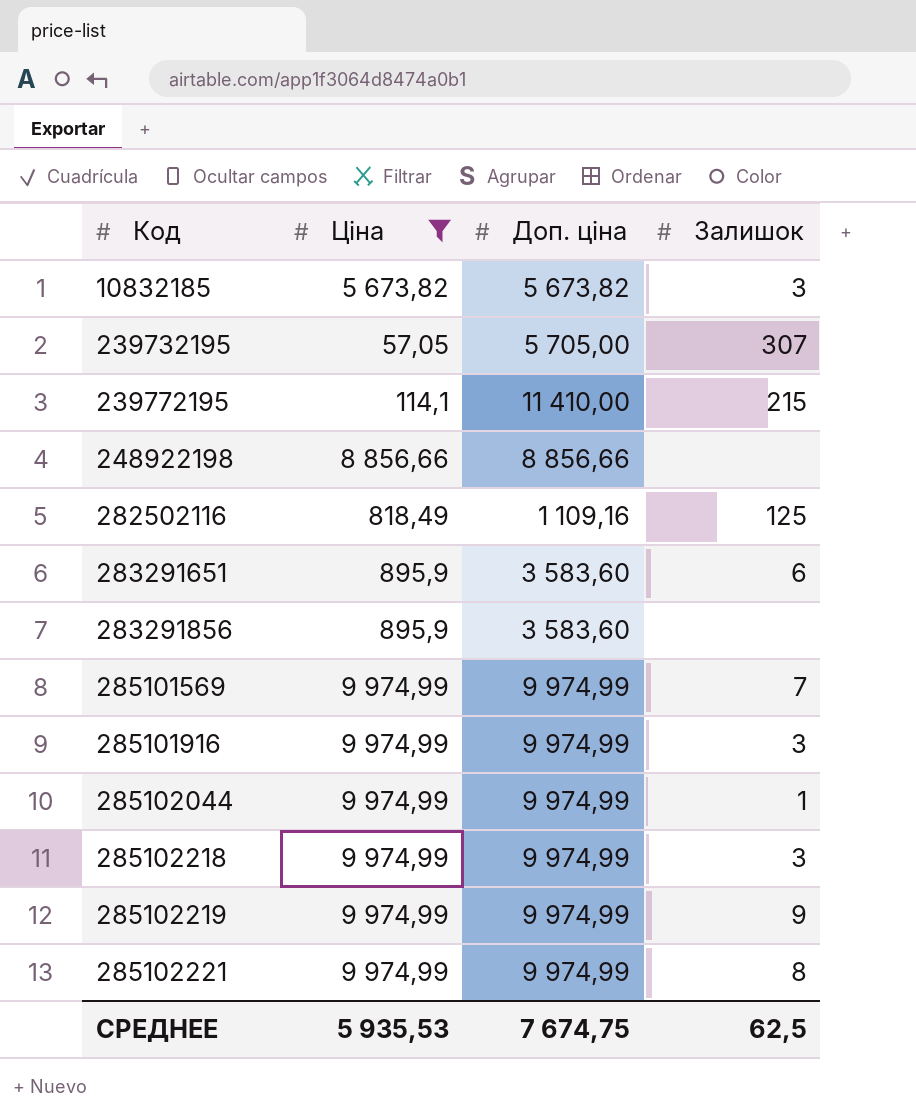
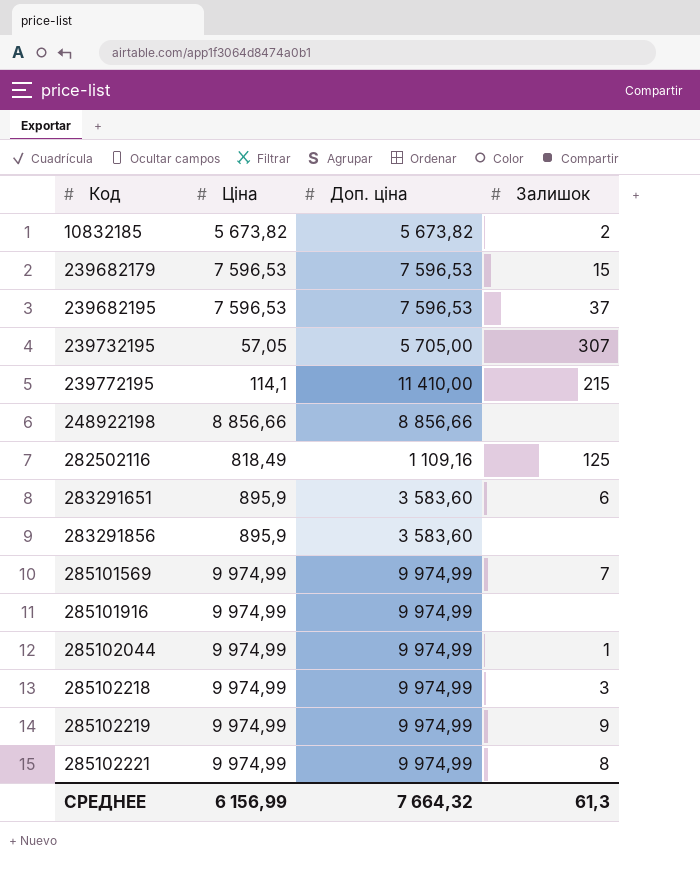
filter: Ціна != 7 596,53 -> none
10832185 | Залишок: 3 -> 2
285101916 | Залишок: 3 -> none
СРЕДНЕЕ | Ціна: 5 935,53 -> 6 156,99
СРЕДНЕЕ | Доп. ціна: 7 674,75 -> 7 664,32
СРЕДНЕЕ | Залишок: 62,5 -> 61,3

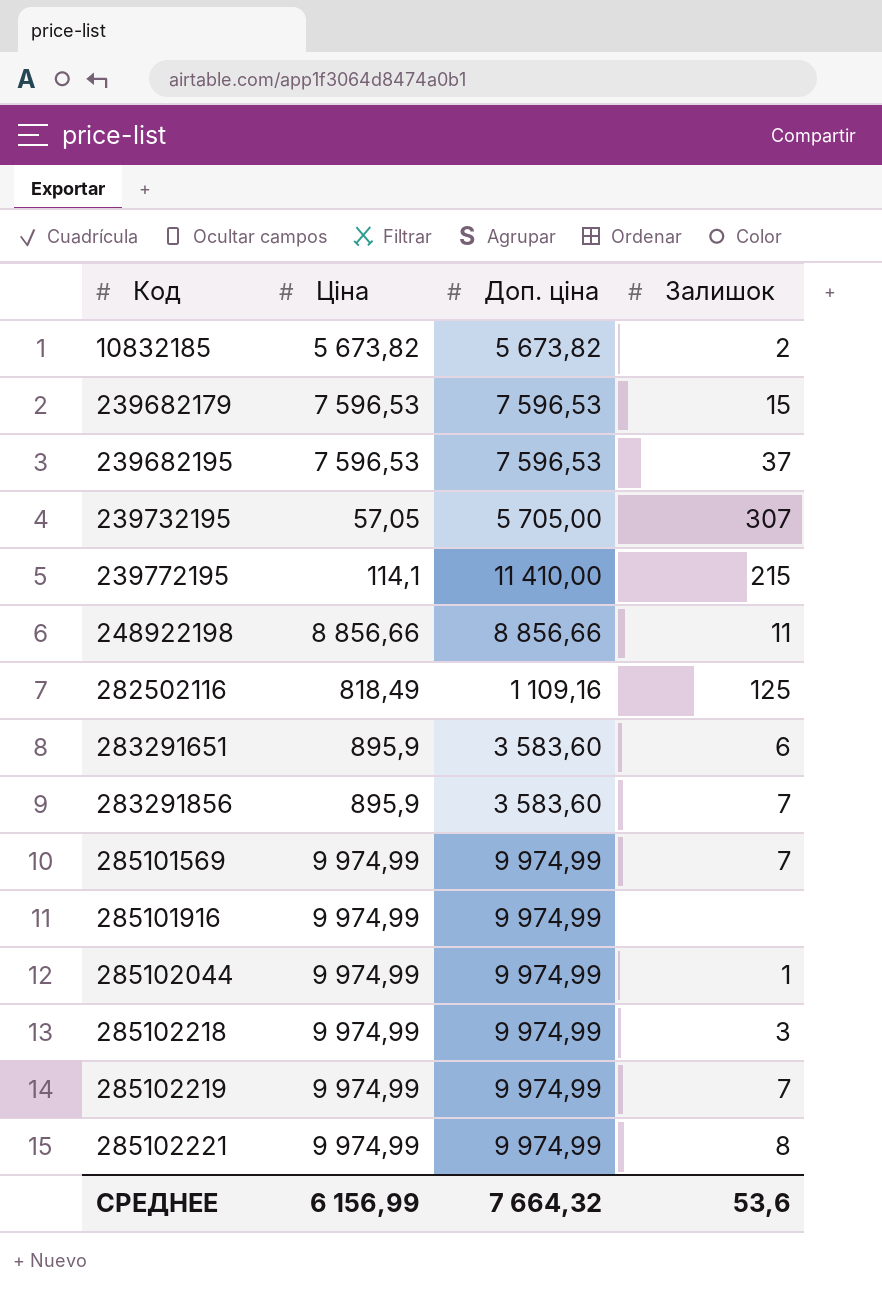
248922198 | Залишок: none -> 11
283291856 | Залишок: none -> 7
285102219 | Залишок: 9 -> 7
СРЕДНЕЕ | Залишок: 61,3 -> 53,6

